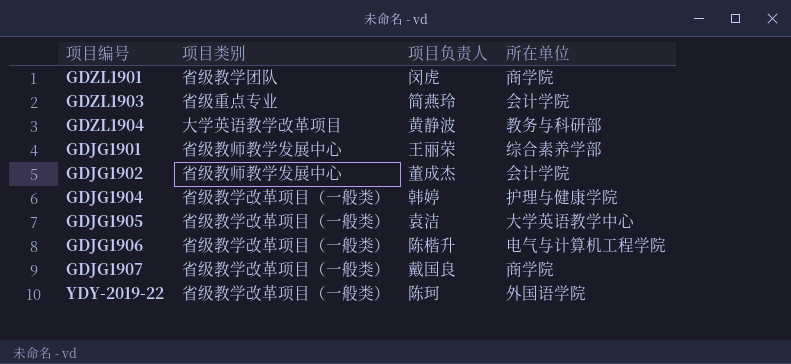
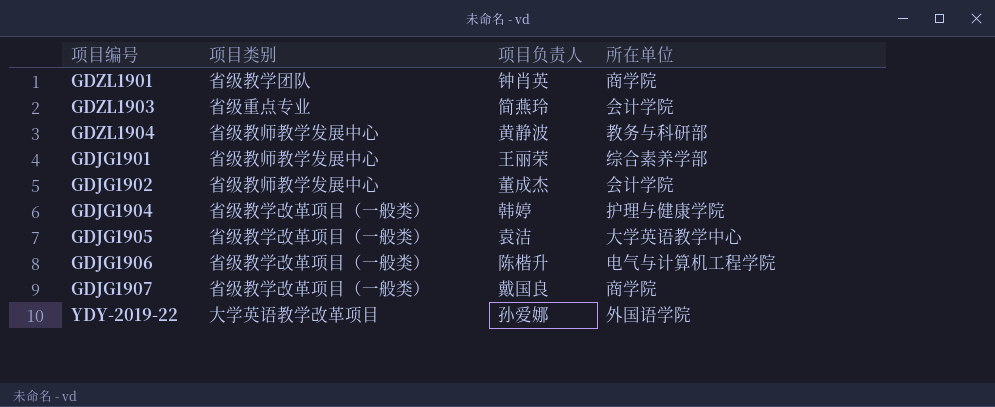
GDZL1901 | 项目负责人: 闵虎 -> 钟肖英
GDZL1904 | 项目类别: 大学英语教学改革项目 -> 省级教师教学发展中心
YDY-2019-22 | 项目类别: 省级教学改革项目（一般类） -> 大学英语教学改革项目
YDY-2019-22 | 项目负责人: 陈珂 -> 孙爱娜

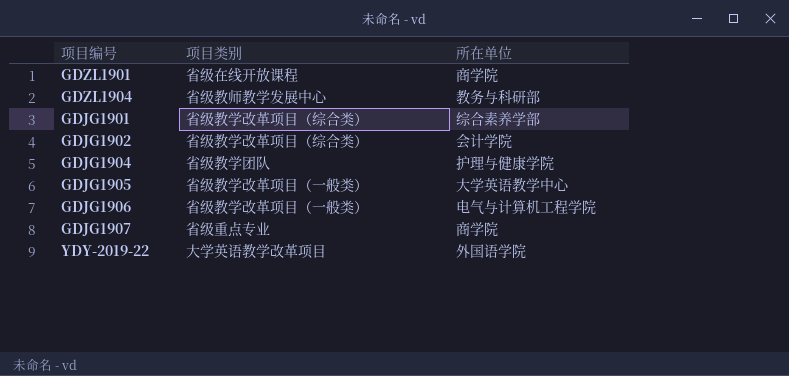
column 项目负责人 | position: 3 -> none
row GDZL1903: 省级重点专业 | 简燕玲 | 会计学院 -> none
GDZL1901 | 项目类别: 省级教学团队 -> 省级在线开放课程
GDJG1901 | 项目类别: 省级教师教学发展中心 -> 省级教学改革项目（综合类）
GDJG1902 | 项目类别: 省级教师教学发展中心 -> 省级教学改革项目（综合类）
GDJG1904 | 项目类别: 省级教学改革项目（一般类） -> 省级教学团队
GDJG1907 | 项目类别: 省级教学改革项目（一般类） -> 省级重点专业

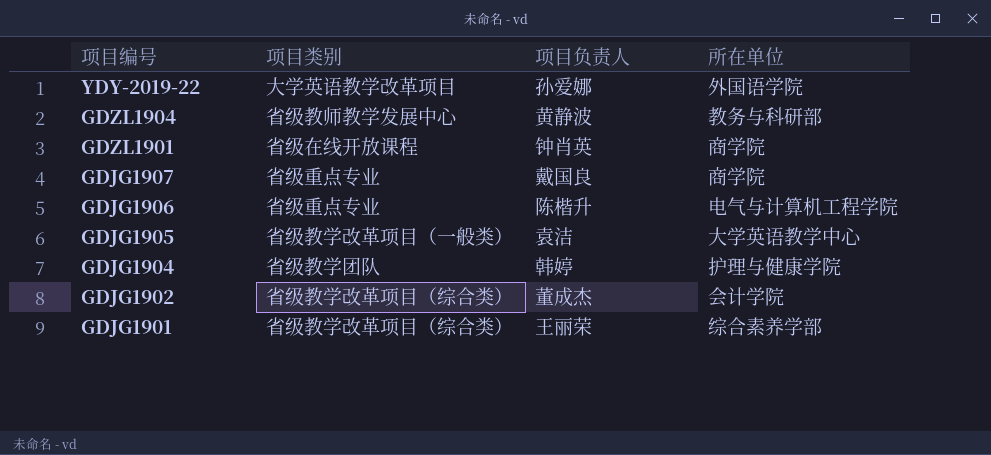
row order: none -> 项目编号 descending
column 项目负责人 | position: none -> 3
GDJG1906 | 项目类别: 省级教学改革项目（一般类） -> 省级重点专业

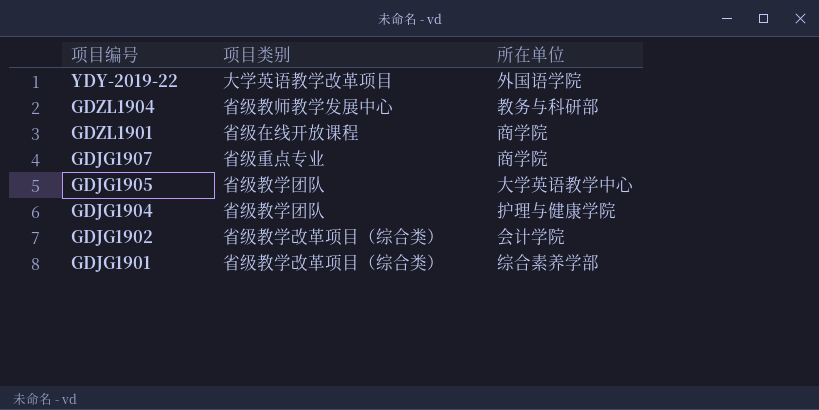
column 项目负责人 | position: 3 -> none
row GDJG1906: 省级重点专业 | 陈楷升 | 电气与计算机工程学院 -> none
GDJG1905 | 项目类别: 省级教学改革项目（一般类） -> 省级教学团队

